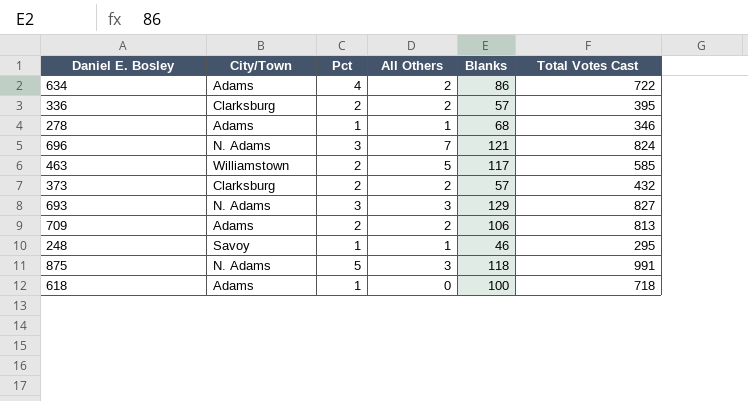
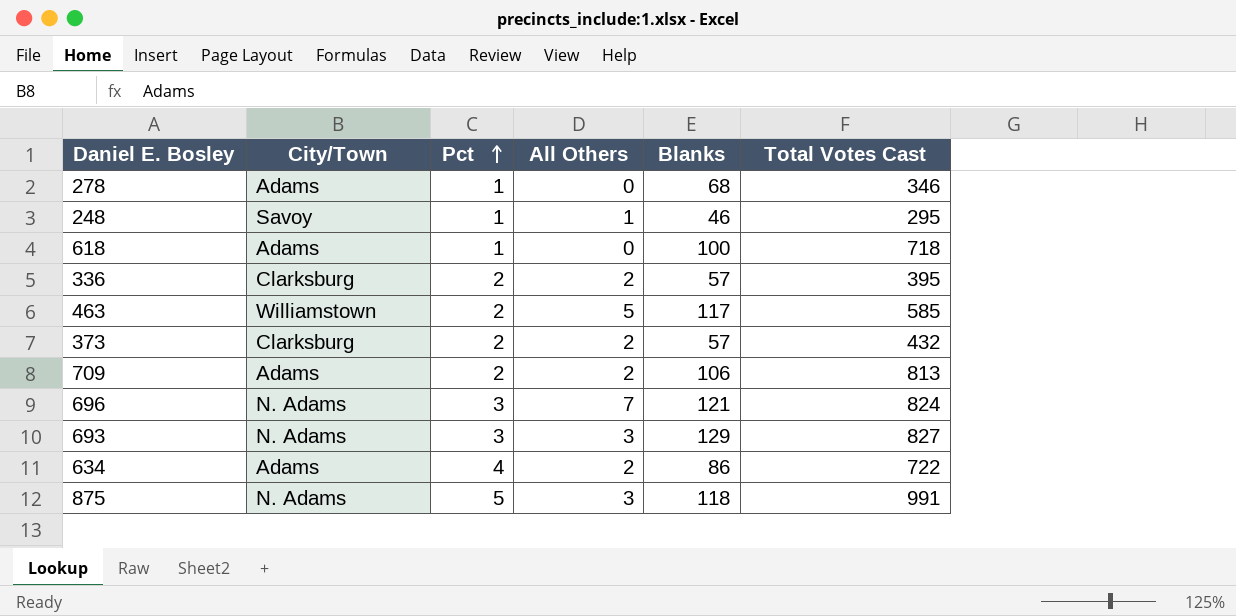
row order: none -> Pct ascending
278 | All Others: 1 -> 0

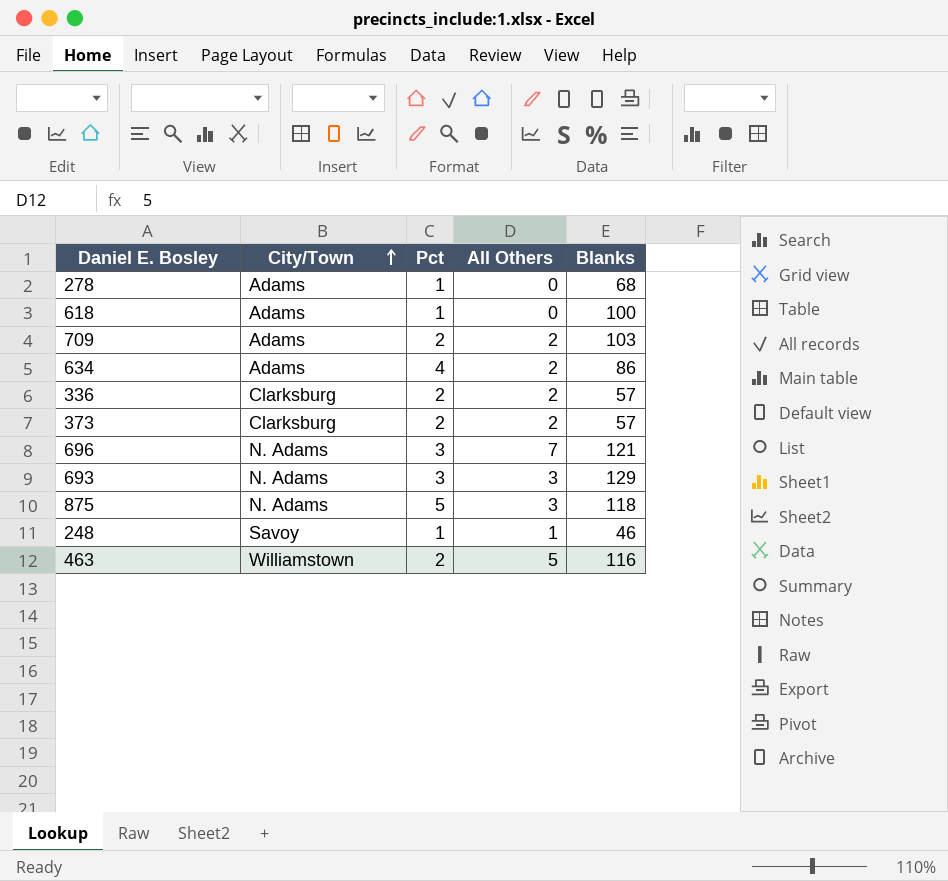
row order: Pct ascending -> City/Town ascending
column Total Votes Cast | position: 6 -> none
709 | Blanks: 106 -> 103
463 | Blanks: 117 -> 116

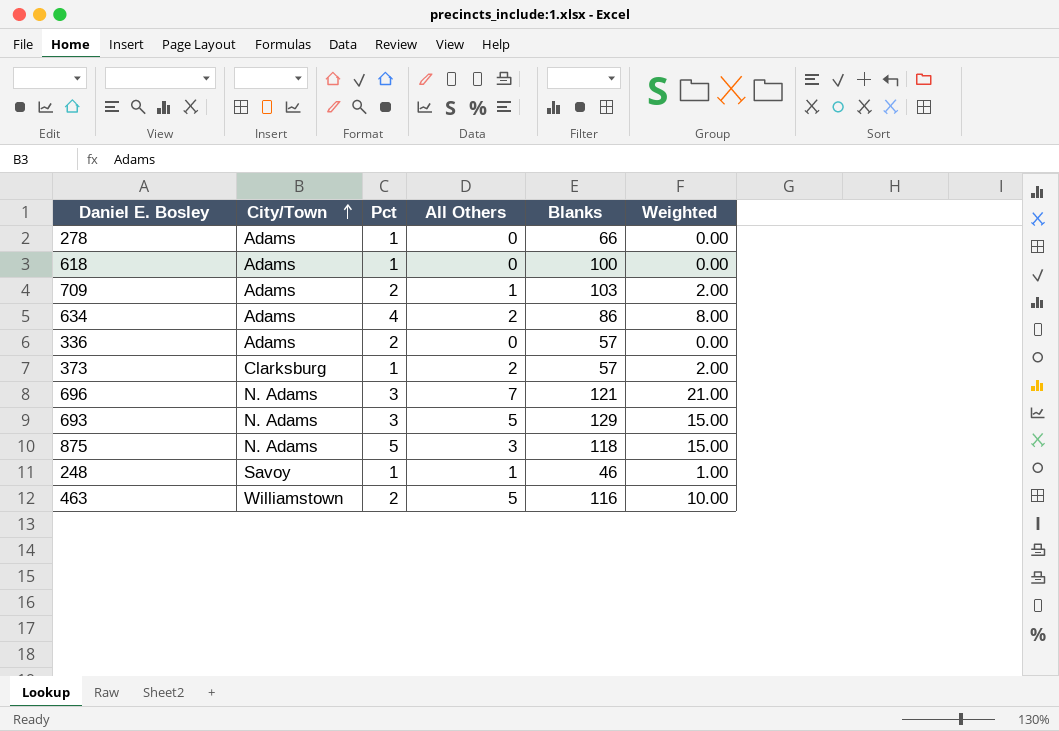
column Weighted | formula: none -> [Pct] * [All Others]
278 | Blanks: 68 -> 66
709 | All Others: 2 -> 1
336 | City/Town: Clarksburg -> Adams
336 | All Others: 2 -> 0
373 | Pct: 2 -> 1
693 | All Others: 3 -> 5

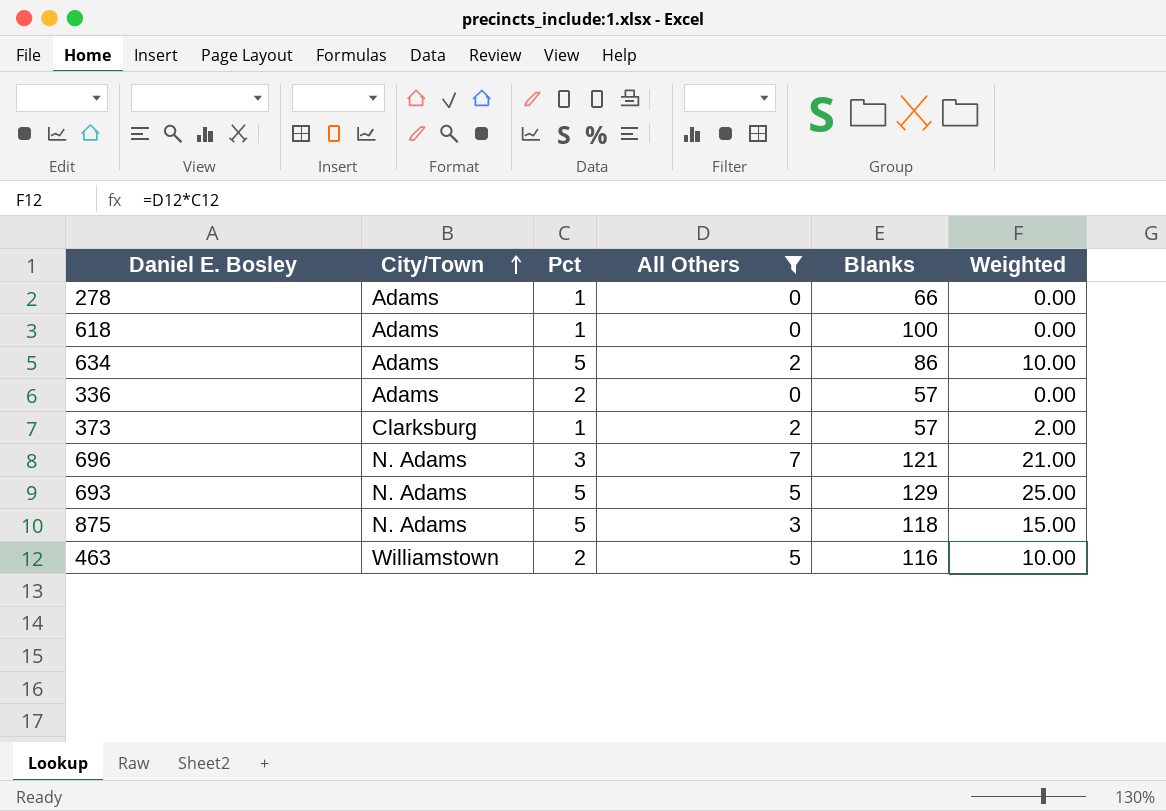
filter: none -> All Others != 1
634 | Pct: 4 -> 5
634 | Weighted: 8.00 -> 10.00
693 | Pct: 3 -> 5
693 | Weighted: 15.00 -> 25.00

